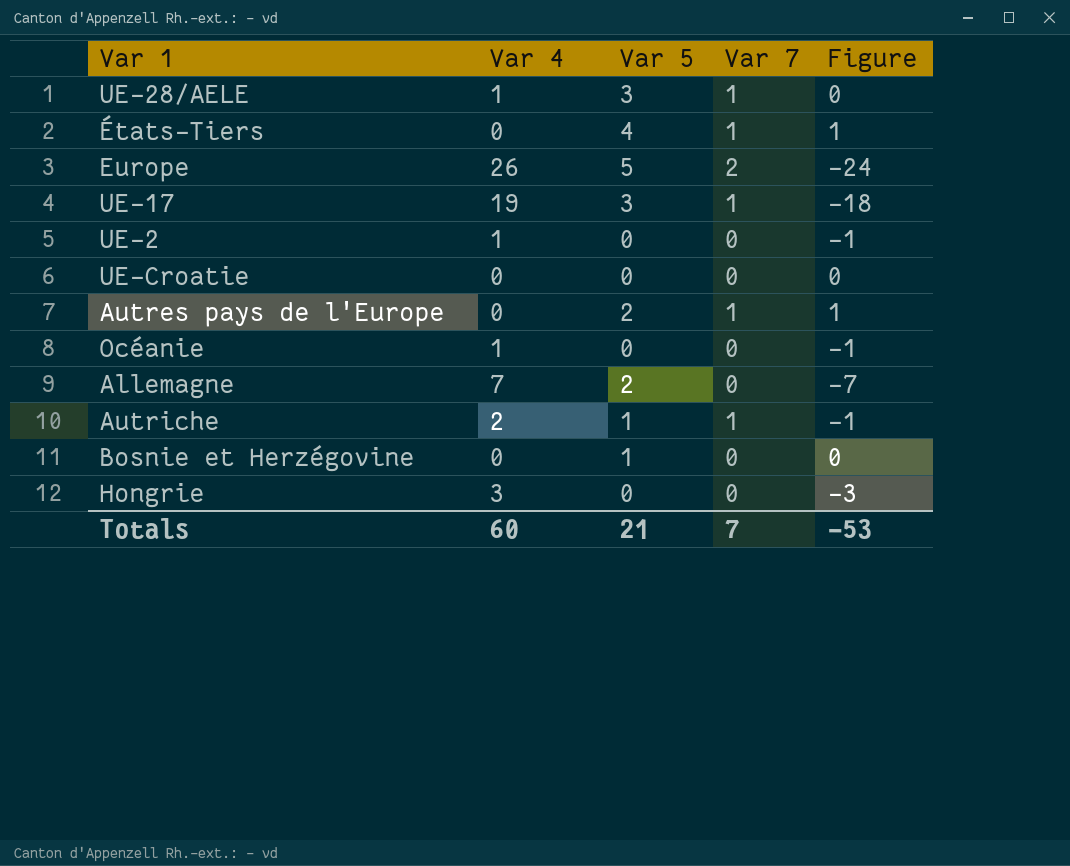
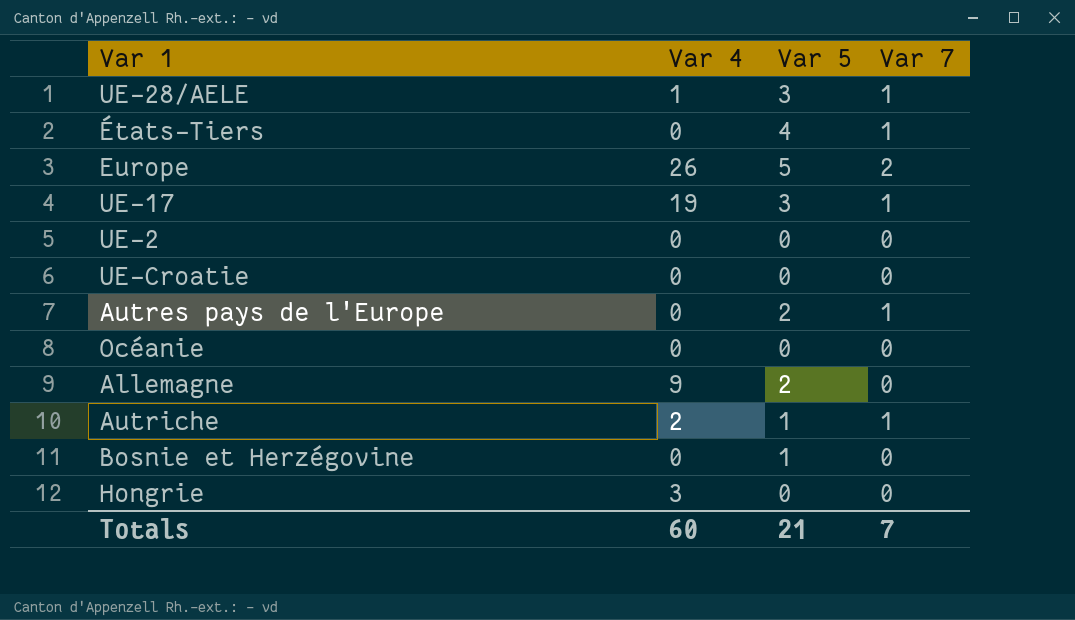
column Figure | formula: [Var 7] - [Var 4] -> none
UE-2 | Var 4: 1 -> 0
Océanie | Var 4: 1 -> 0
Allemagne | Var 4: 7 -> 9

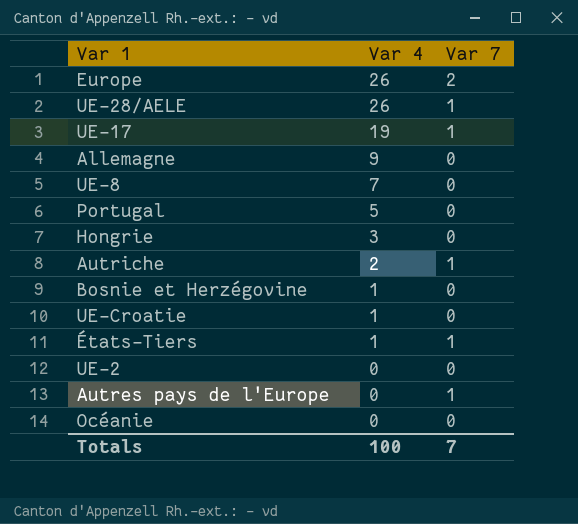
row order: none -> Var 4 descending
column Var 5 | position: 3 -> none
UE-28/AELE | Var 4: 1 -> 26
row UE-8: none -> 7 | 0
row Portugal: none -> 5 | 0
Bosnie et Herzégovine | Var 4: 0 -> 1
UE-Croatie | Var 4: 0 -> 1
États-Tiers | Var 4: 0 -> 1
Totals | Var 4: 60 -> 100

